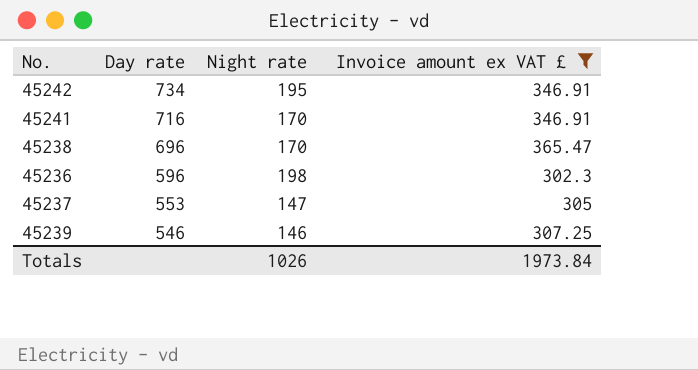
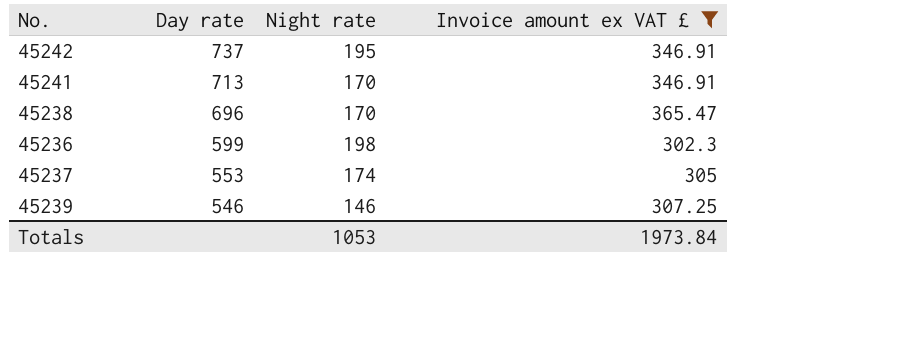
45242 | Day rate: 734 -> 737
45241 | Day rate: 716 -> 713
45236 | Day rate: 596 -> 599
45237 | Night rate: 147 -> 174
Totals | Night rate: 1026 -> 1053

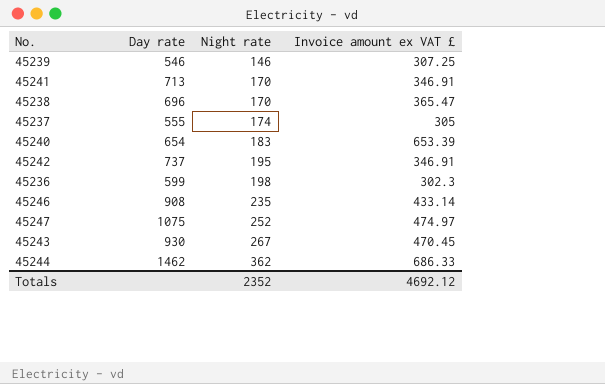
filter: Invoice amount ex VAT £ <= 365.47 -> none
row order: Day rate descending -> Night rate ascending
45237 | Day rate: 553 -> 555
Totals | Night rate: 1053 -> 2352
Totals | Invoice amount ex VAT £: 1973.84 -> 4692.12

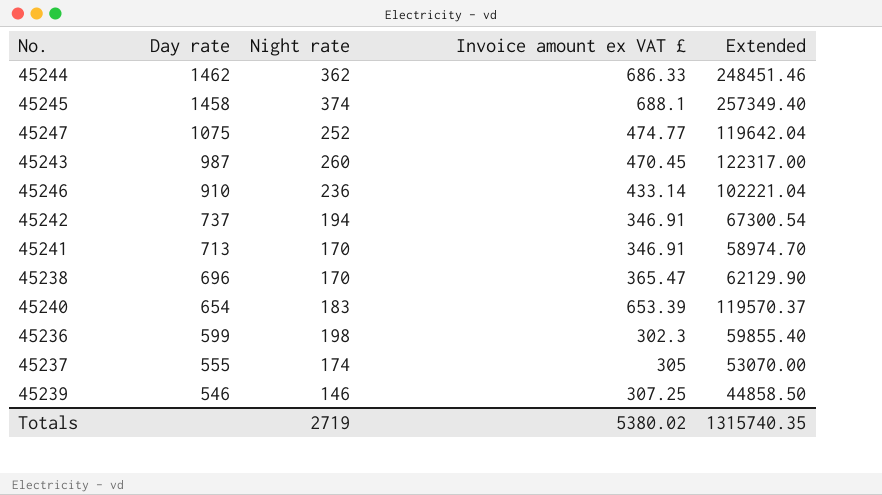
row order: Night rate ascending -> Day rate descending
column Extended | formula: none -> [Night rate] * [Invoice amount ex VAT £]
row 45245: none -> 1458 | 374 | 688.1 | 257349.40
45247 | Invoice amount ex VAT £: 474.97 -> 474.77
45243 | Day rate: 930 -> 987
45243 | Night rate: 267 -> 260
45246 | Day rate: 908 -> 910
45246 | Night rate: 235 -> 236
45242 | Night rate: 195 -> 194
Totals | Night rate: 2352 -> 2719
Totals | Invoice amount ex VAT £: 4692.12 -> 5380.02

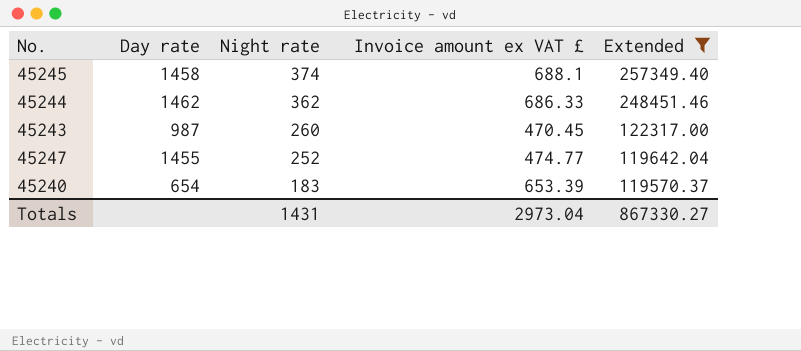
filter: none -> Extended >= 119570.37
row order: Day rate descending -> Night rate descending
45247 | Day rate: 1075 -> 1455
Totals | Night rate: 2719 -> 1431
Totals | Invoice amount ex VAT £: 5380.02 -> 2973.04
Totals | Extended: 1315740.35 -> 867330.27

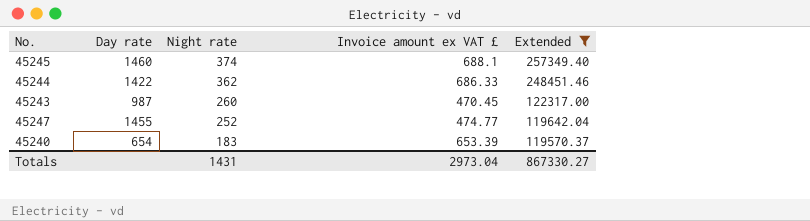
45245 | Day rate: 1458 -> 1460
45244 | Day rate: 1462 -> 1422

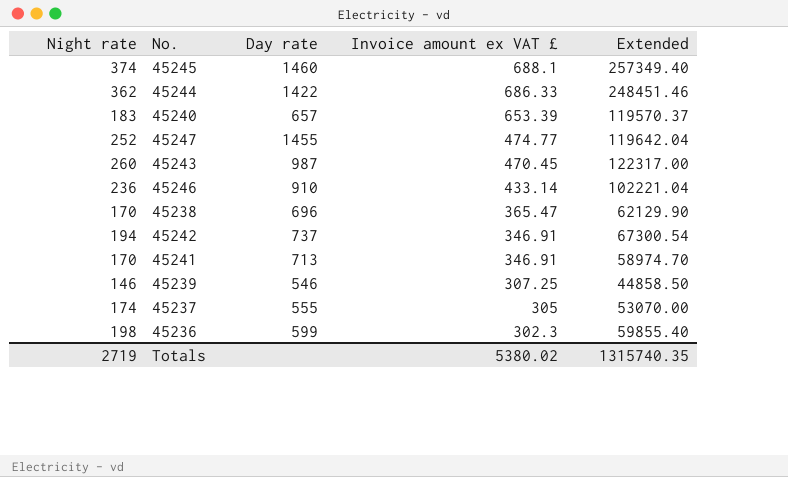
filter: Extended >= 119570.37 -> none
row order: Night rate descending -> Invoice amount ex VAT £ descending
column Night rate | position: 3 -> 1
45240 | Day rate: 654 -> 657
Totals | Night rate: 1431 -> 2719
Totals | Invoice amount ex VAT £: 2973.04 -> 5380.02
Totals | Extended: 867330.27 -> 1315740.35

